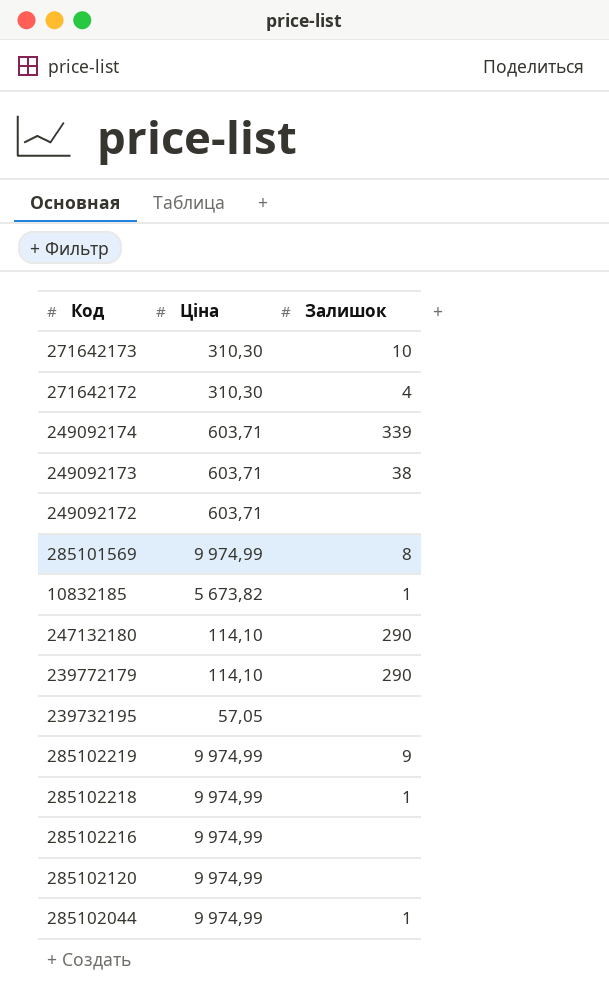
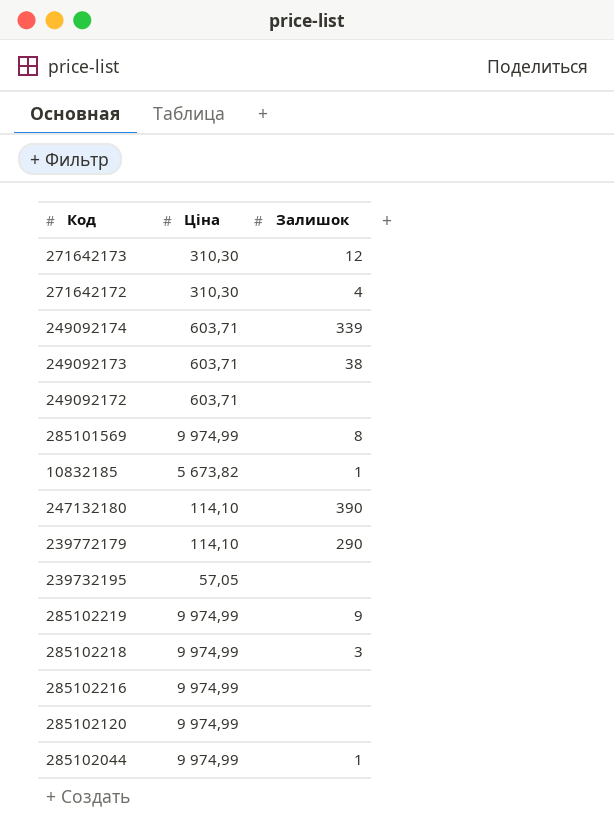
271642173 | Залишок: 10 -> 12
247132180 | Залишок: 290 -> 390
285102218 | Залишок: 1 -> 3

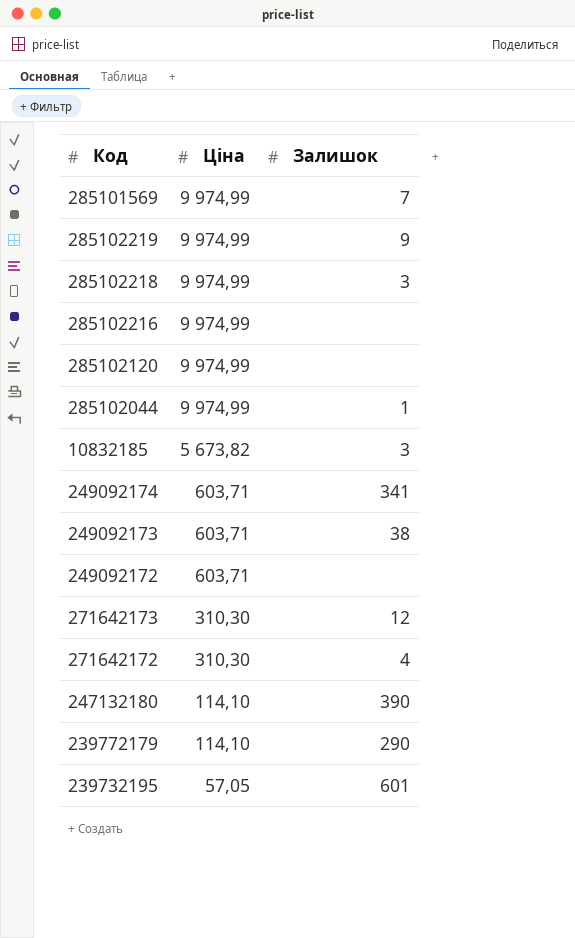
row order: none -> Ціна descending
285101569 | Залишок: 8 -> 7
10832185 | Залишок: 1 -> 3
249092174 | Залишок: 339 -> 341
239732195 | Залишок: none -> 601

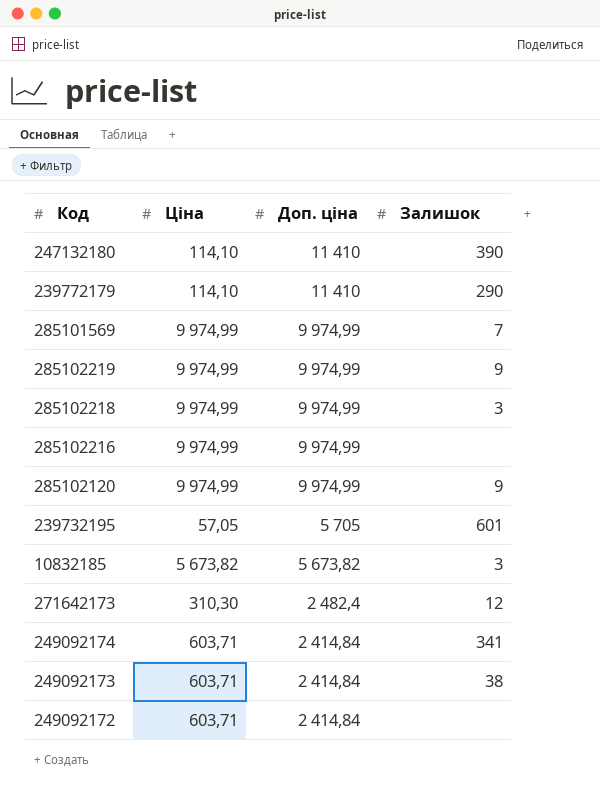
row order: Ціна descending -> Доп. ціна descending
column Доп. ціна | position: none -> 3
row 285102044: 9 974,99 | 1 -> none
row 271642172: 310,30 | 4 -> none
285102120 | Залишок: none -> 9

